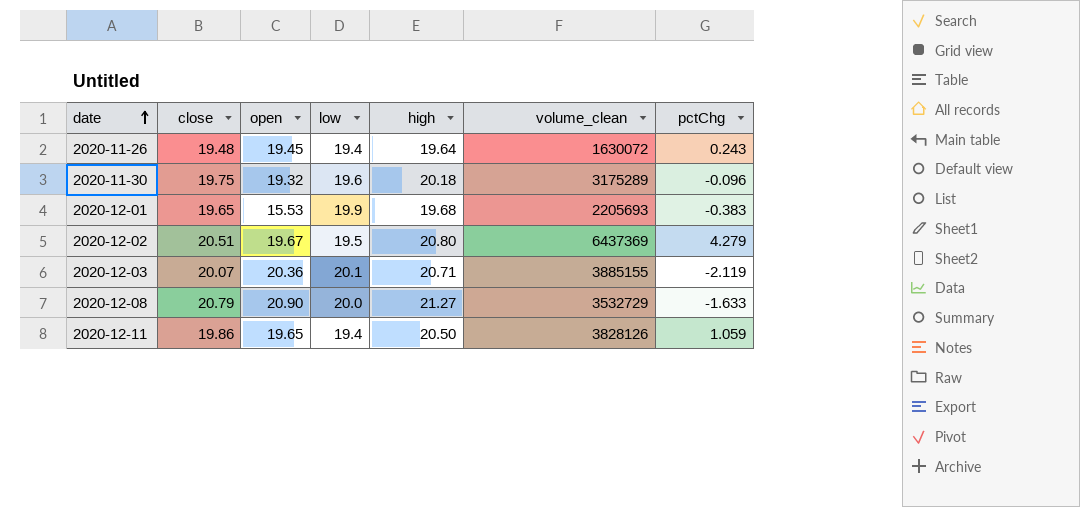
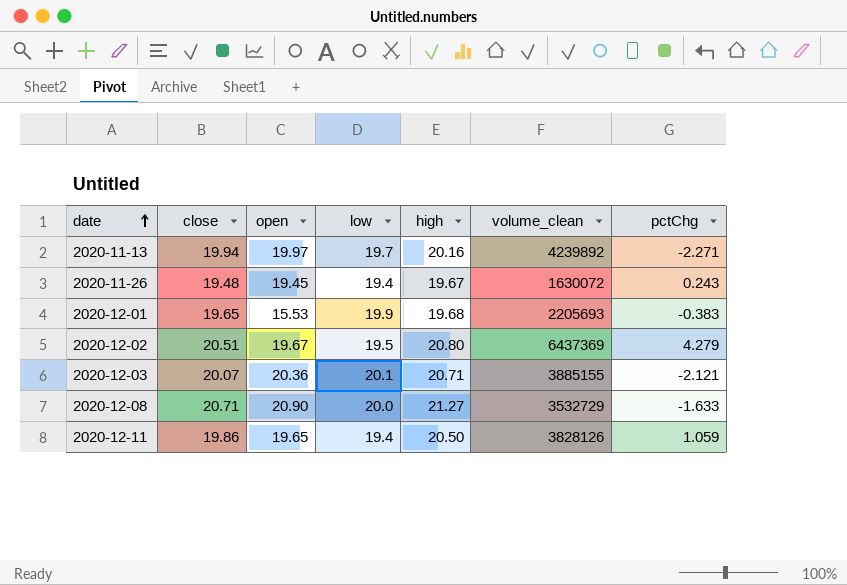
row 2020-11-30: 19.75 | 19.32 | 19.6 | 20.18 | 3175289 | -0.096 -> none
row 2020-11-13: none -> 19.94 | 19.97 | 19.7 | 20.16 | 4239892 | -2.271
2020-11-26 | high: 19.64 -> 19.67
2020-12-03 | pctChg: -2.119 -> -2.121
2020-12-08 | close: 20.79 -> 20.71

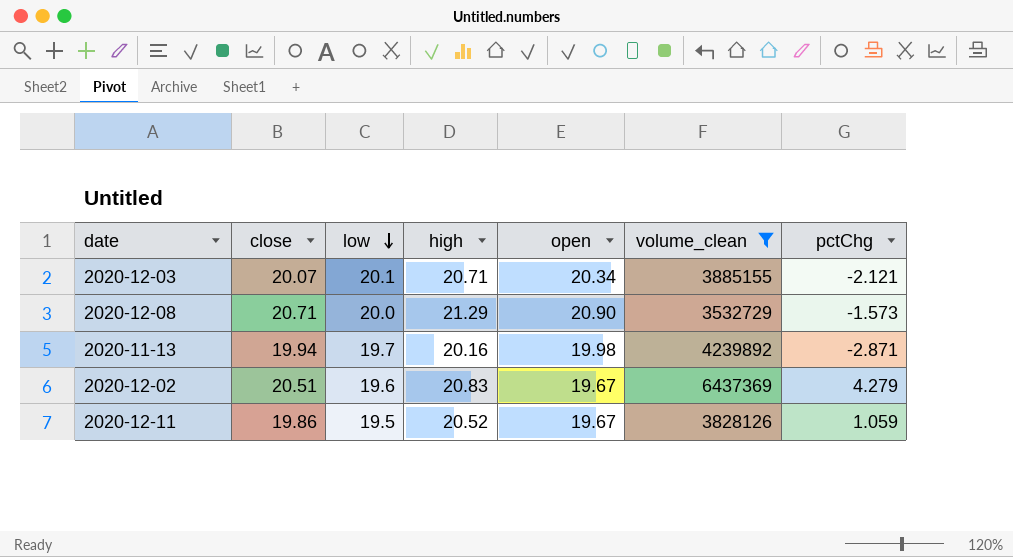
filter: none -> volume_clean >= 3532729
row order: date ascending -> low descending
column open | position: 3 -> 5
2020-12-03 | open: 20.36 -> 20.34
2020-12-08 | high: 21.27 -> 21.29
2020-12-08 | pctChg: -1.633 -> -1.573
2020-11-13 | open: 19.97 -> 19.98
2020-11-13 | pctChg: -2.271 -> -2.871
2020-12-02 | low: 19.5 -> 19.6
2020-12-02 | high: 20.80 -> 20.83
2020-12-11 | low: 19.4 -> 19.5
2020-12-11 | high: 20.50 -> 20.52
2020-12-11 | open: 19.65 -> 19.67

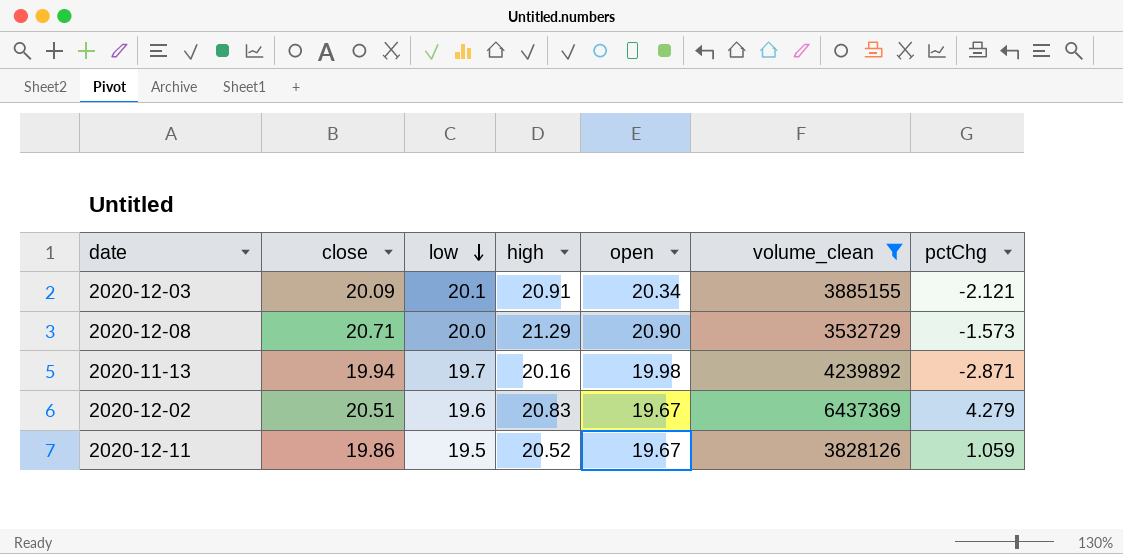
2020-12-03 | close: 20.07 -> 20.09
2020-12-03 | high: 20.71 -> 20.91

